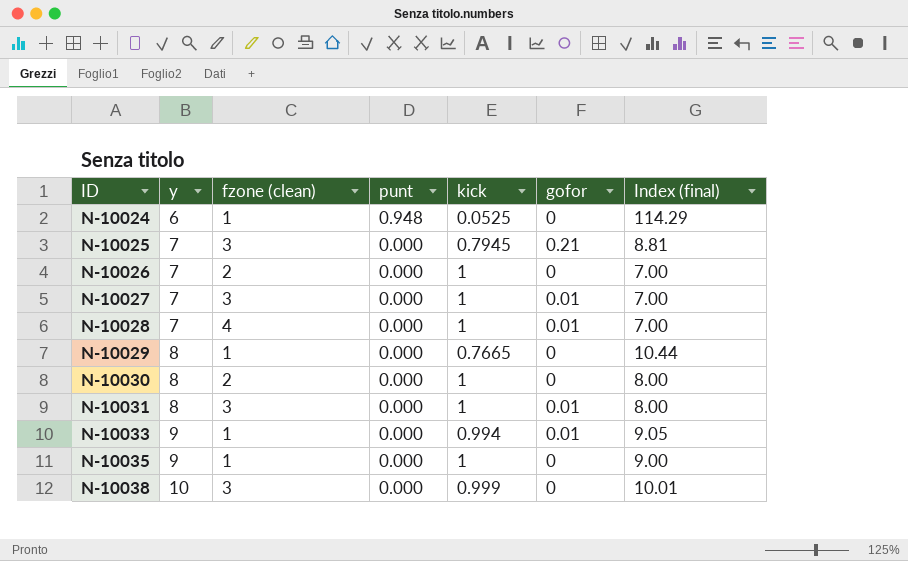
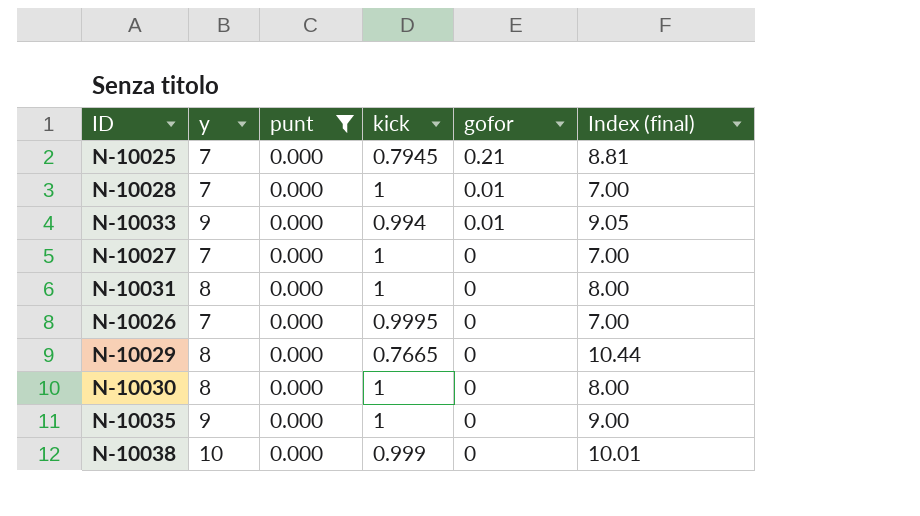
filter: none -> punt = 0.000
row order: ID ascending -> gofor descending
column fzone (clean) | position: 3 -> none
N-10027 | gofor: 0.01 -> 0
N-10031 | gofor: 0.01 -> 0
N-10026 | kick: 1 -> 0.9995

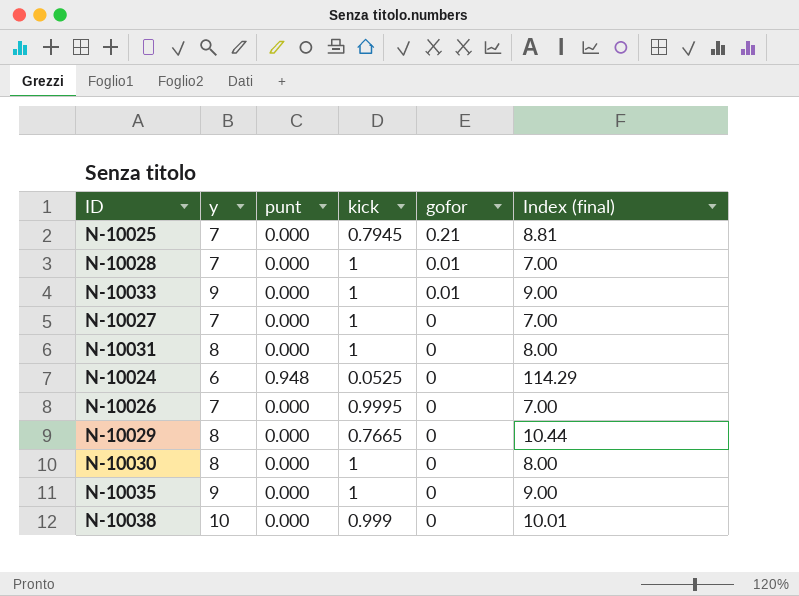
filter: punt = 0.000 -> none
N-10033 | kick: 0.994 -> 1
N-10033 | Index (final): 9.05 -> 9.00

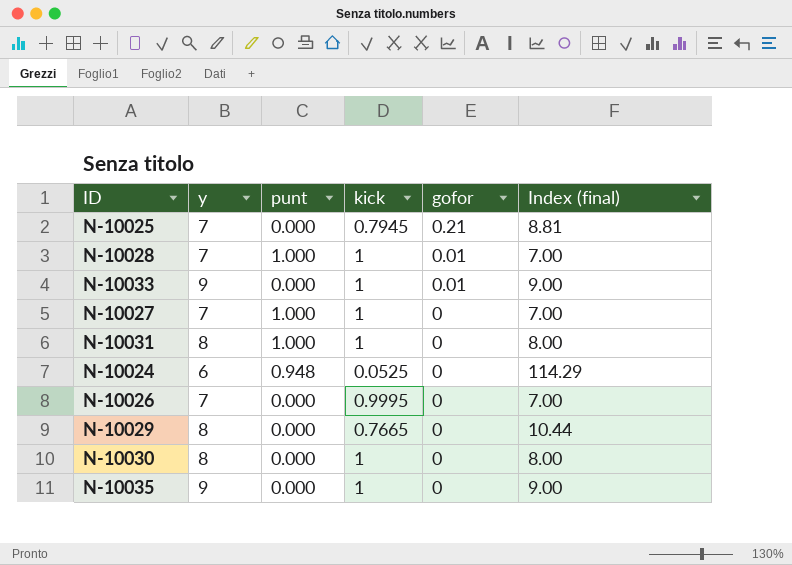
row N-10038: 10 | 0.000 | 0.999 | 0 | 10.01 -> none
N-10028 | punt: 0.000 -> 1.000
N-10027 | punt: 0.000 -> 1.000
N-10031 | punt: 0.000 -> 1.000

